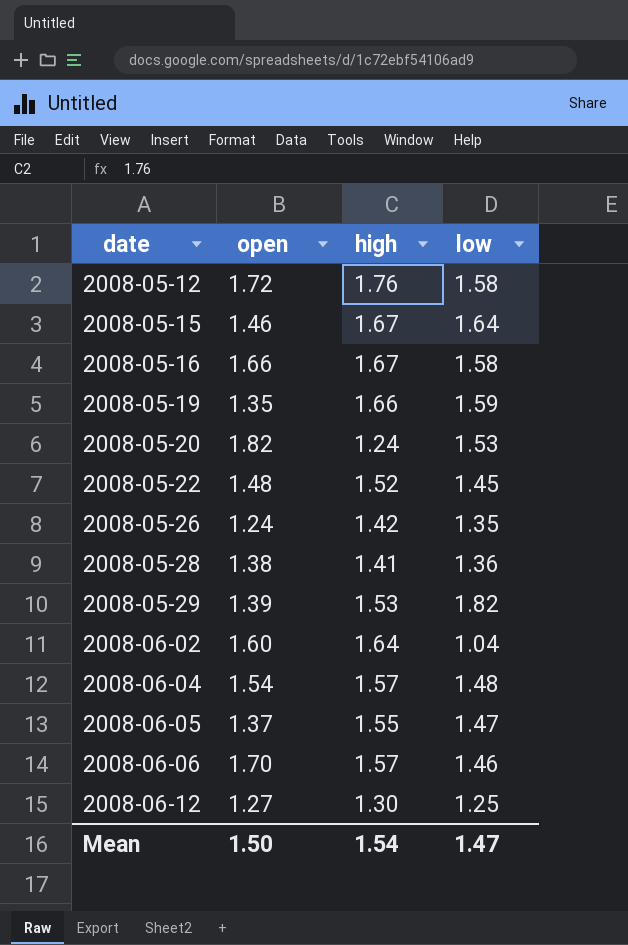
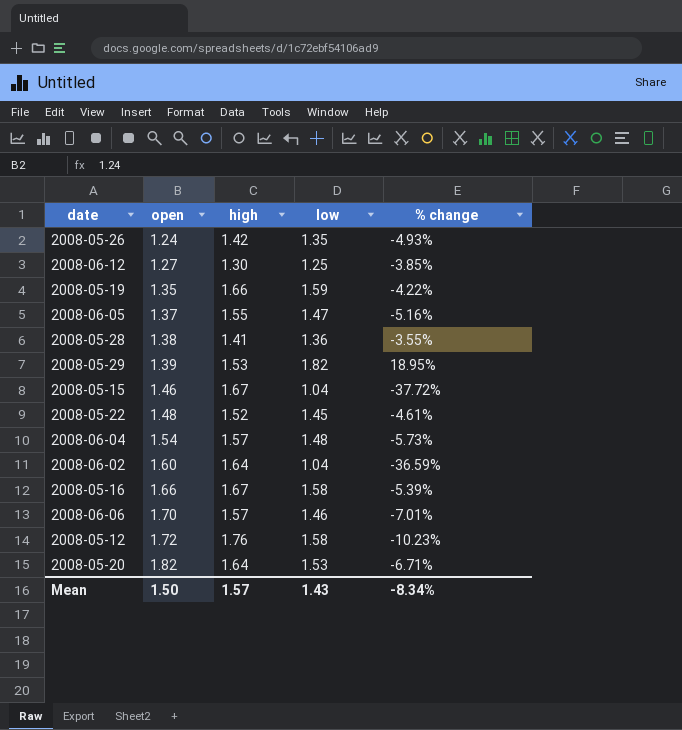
row order: date ascending -> open ascending
column % change | formula: none -> ([low] - [high]) / [high]
2008-05-15 | low: 1.64 -> 1.04
2008-05-20 | high: 1.24 -> 1.64
Mean | high: 1.54 -> 1.57
Mean | low: 1.47 -> 1.43

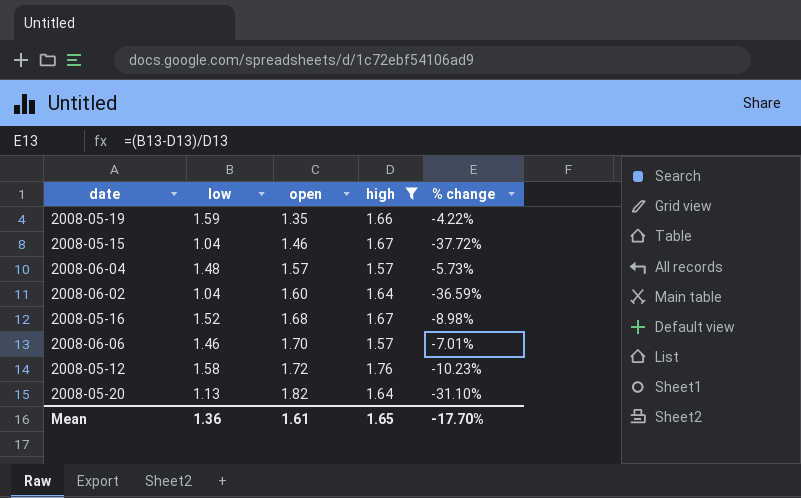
filter: none -> high >= 1.57
column low | position: 4 -> 2
2008-06-04 | open: 1.54 -> 1.57
2008-05-16 | low: 1.58 -> 1.52
2008-05-16 | open: 1.66 -> 1.68
2008-05-16 | % change: -5.39% -> -8.98%
2008-05-20 | low: 1.53 -> 1.13
2008-05-20 | % change: -6.71% -> -31.10%
Mean | low: 1.43 -> 1.36
Mean | open: 1.50 -> 1.61
Mean | high: 1.57 -> 1.65
Mean | % change: -8.34% -> -17.70%

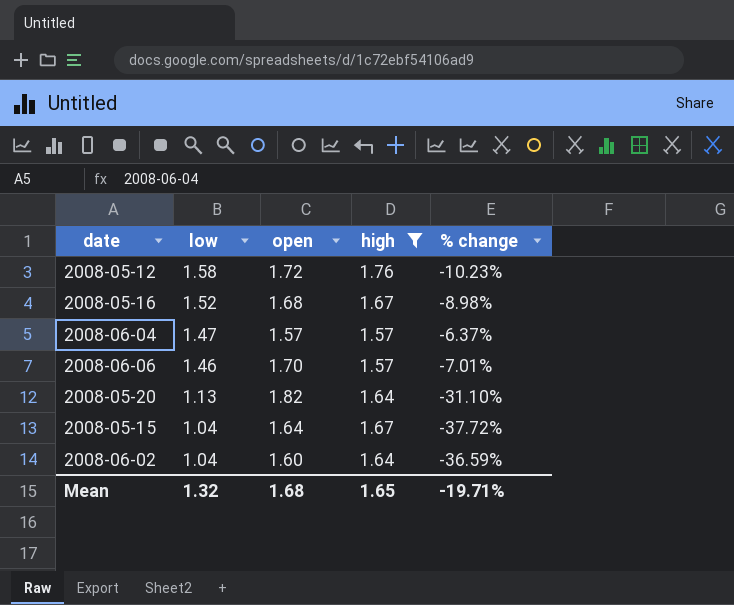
row order: open ascending -> low descending
row 2008-05-19: 1.59 | 1.35 | 1.66 | -4.22% -> none
2008-06-04 | low: 1.48 -> 1.47
2008-06-04 | % change: -5.73% -> -6.37%
2008-05-15 | open: 1.46 -> 1.64
Mean | low: 1.36 -> 1.32
Mean | open: 1.61 -> 1.68
Mean | % change: -17.70% -> -19.71%

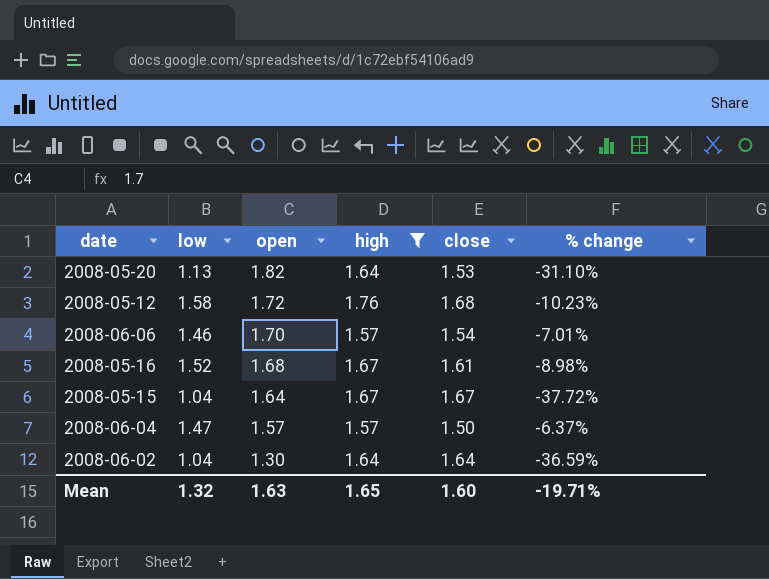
row order: low descending -> open descending
column close | position: none -> 5
2008-06-02 | open: 1.60 -> 1.30
Mean | open: 1.68 -> 1.63

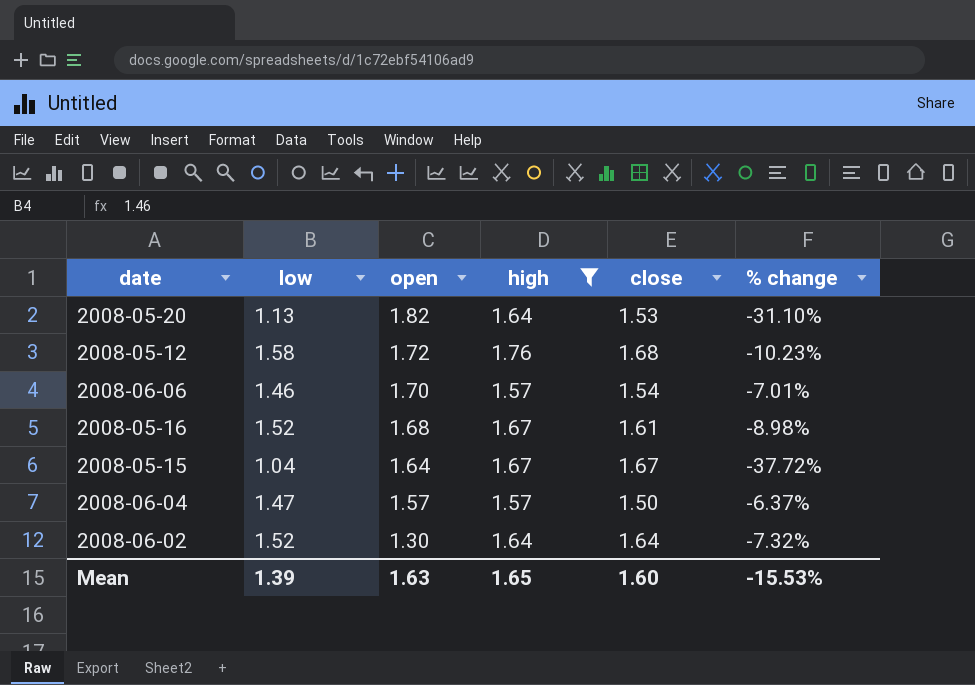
2008-06-02 | low: 1.04 -> 1.52
2008-06-02 | % change: -36.59% -> -7.32%
Mean | low: 1.32 -> 1.39
Mean | % change: -19.71% -> -15.53%

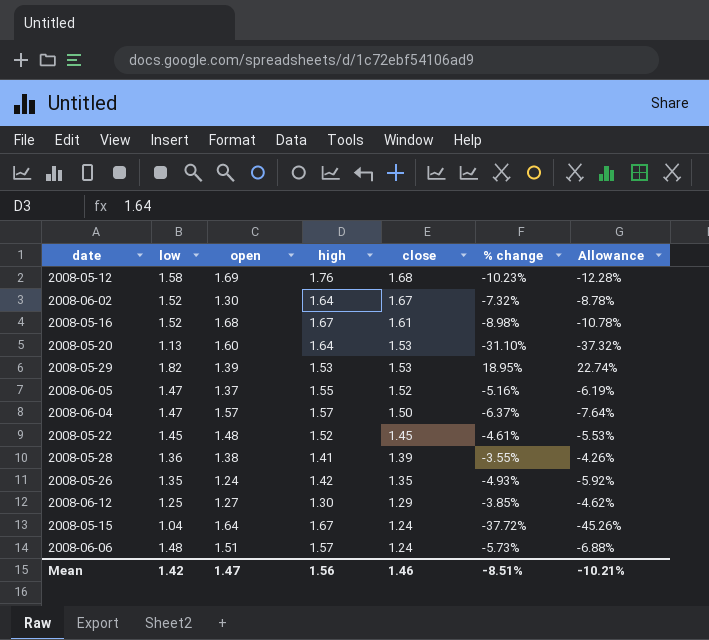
filter: high >= 1.57 -> none
row order: open descending -> close descending
column Allowance | formula: none -> [% change] * 1.2
2008-05-12 | open: 1.72 -> 1.69
2008-06-02 | close: 1.64 -> 1.67
2008-05-20 | open: 1.82 -> 1.60
2008-05-15 | close: 1.67 -> 1.24
2008-06-06 | low: 1.46 -> 1.48
2008-06-06 | open: 1.70 -> 1.51
2008-06-06 | close: 1.54 -> 1.24
2008-06-06 | % change: -7.01% -> -5.73%
Mean | low: 1.39 -> 1.42
Mean | open: 1.63 -> 1.47
Mean | high: 1.65 -> 1.56
Mean | close: 1.60 -> 1.46
Mean | % change: -15.53% -> -8.51%

